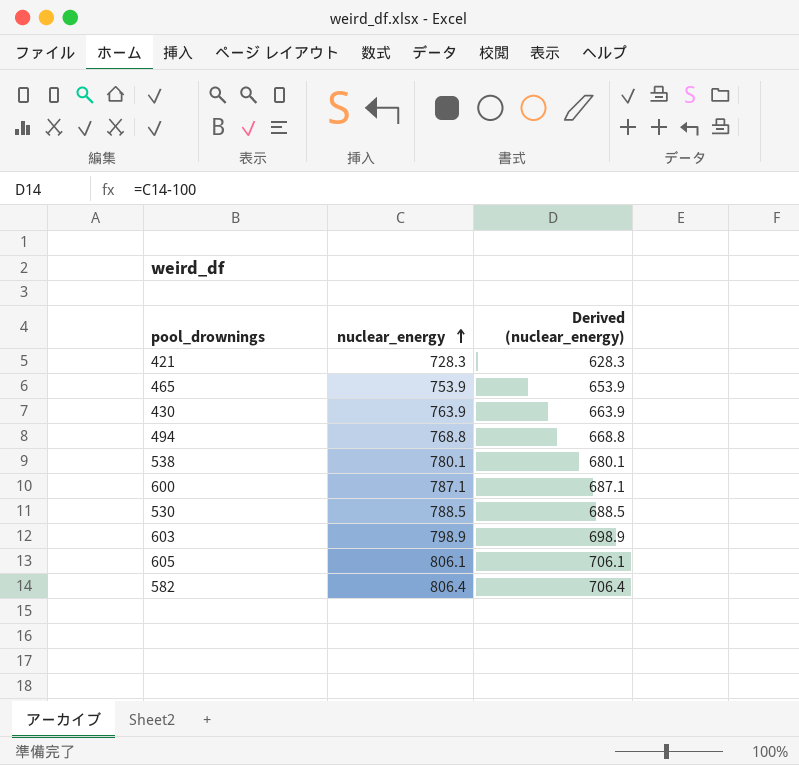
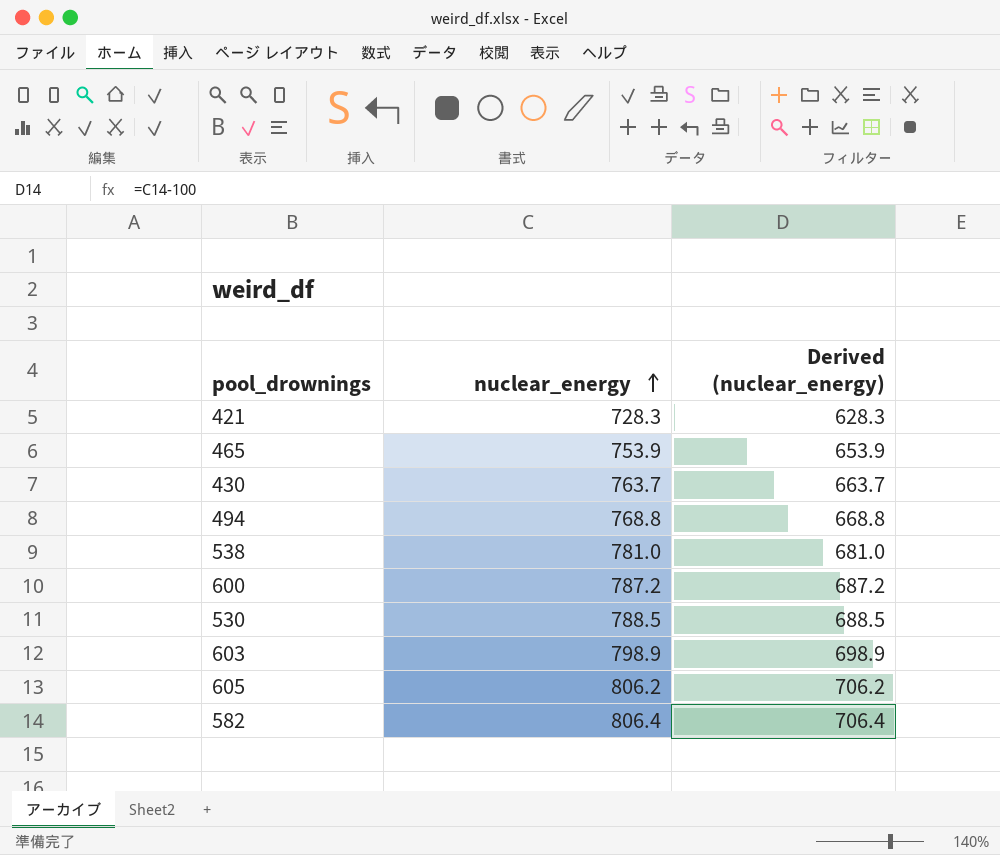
430 | nuclear_energy: 763.9 -> 763.7
430 | Derived (nuclear_energy): 663.9 -> 663.7
538 | nuclear_energy: 780.1 -> 781.0
538 | Derived (nuclear_energy): 680.1 -> 681.0
600 | nuclear_energy: 787.1 -> 787.2
600 | Derived (nuclear_energy): 687.1 -> 687.2
605 | nuclear_energy: 806.1 -> 806.2
605 | Derived (nuclear_energy): 706.1 -> 706.2

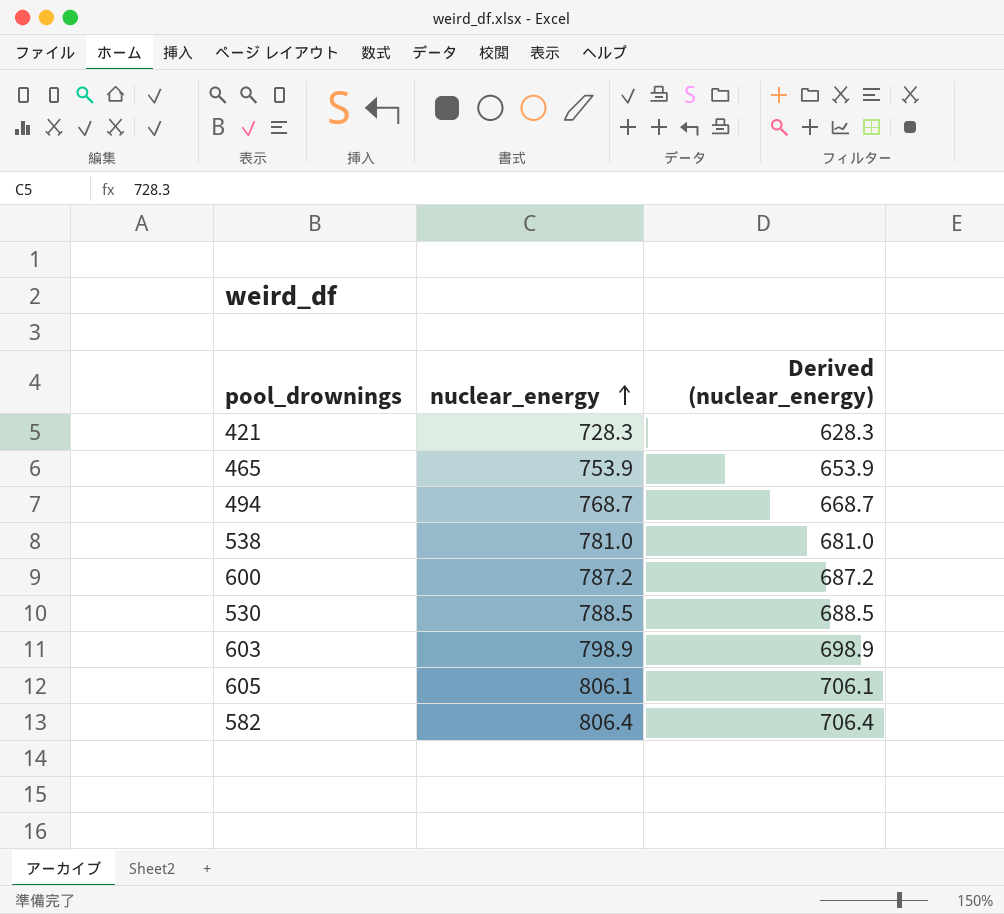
row 430: 763.7 | 663.7 -> none
494 | nuclear_energy: 768.8 -> 768.7
494 | Derived (nuclear_energy): 668.8 -> 668.7
605 | nuclear_energy: 806.2 -> 806.1
605 | Derived (nuclear_energy): 706.2 -> 706.1

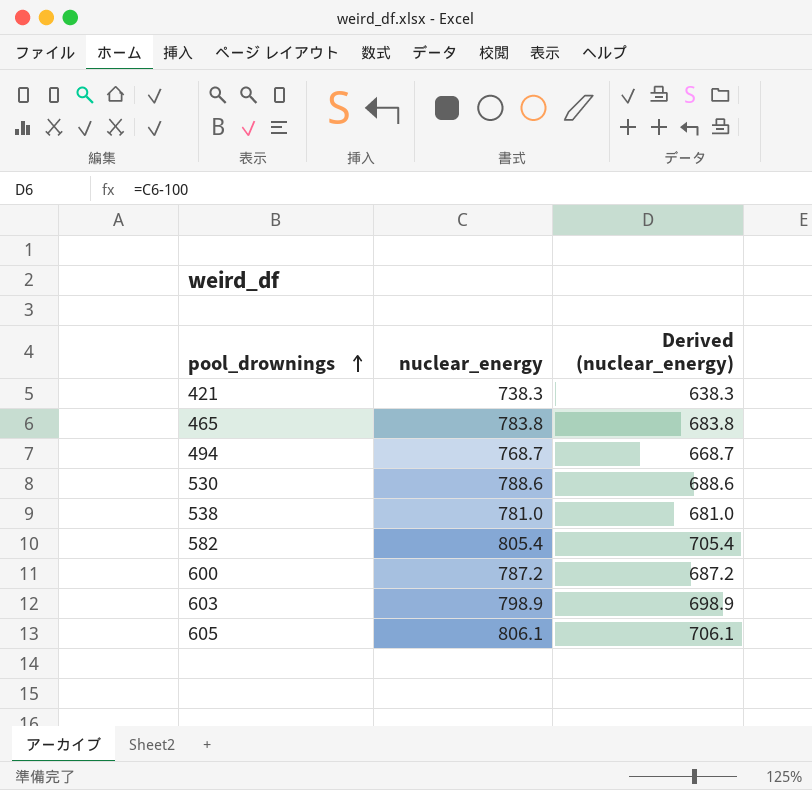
row order: nuclear_energy ascending -> pool_drownings ascending
421 | nuclear_energy: 728.3 -> 738.3
421 | Derived (nuclear_energy): 628.3 -> 638.3
465 | nuclear_energy: 753.9 -> 783.8
465 | Derived (nuclear_energy): 653.9 -> 683.8
530 | nuclear_energy: 788.5 -> 788.6
530 | Derived (nuclear_energy): 688.5 -> 688.6
582 | nuclear_energy: 806.4 -> 805.4
582 | Derived (nuclear_energy): 706.4 -> 705.4

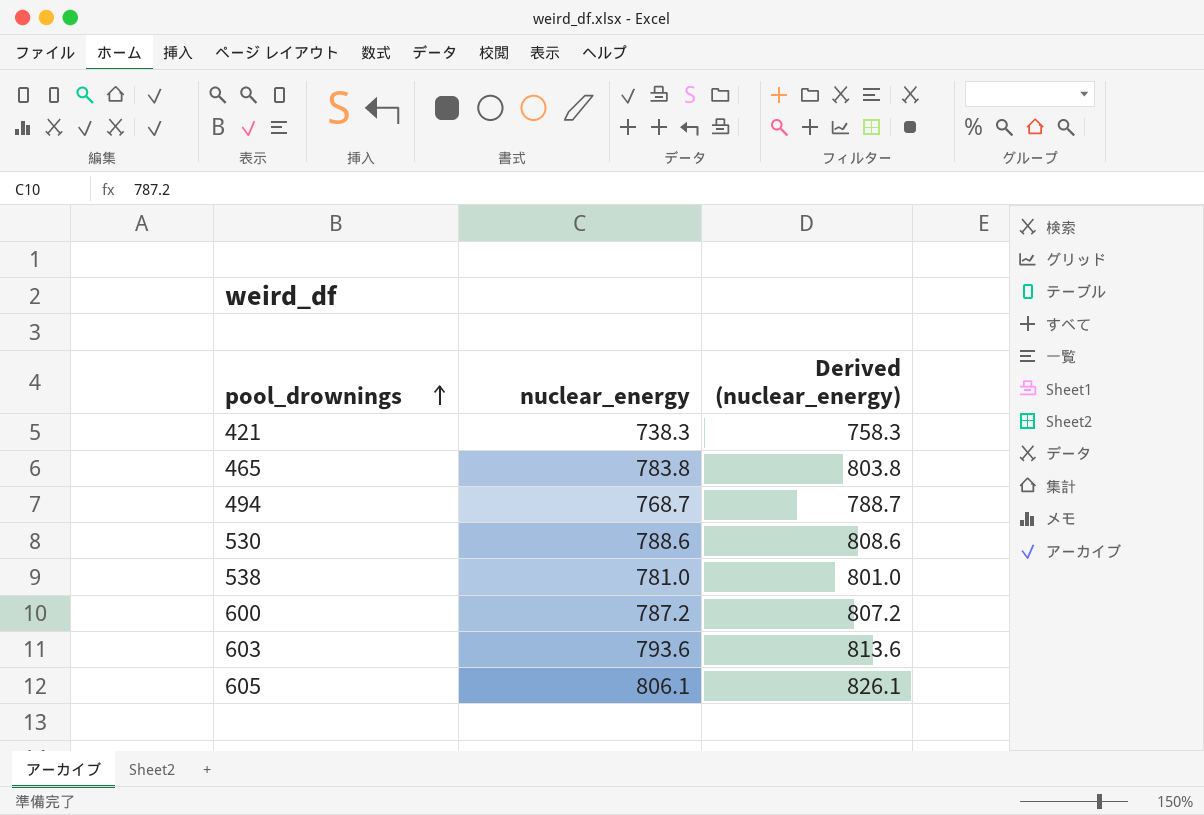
column Derived (nuclear_energy) | formula: [nuclear_energy] - 100 -> [nuclear_energy] + 20
row 582: 805.4 | 705.4 -> none
603 | nuclear_energy: 798.9 -> 793.6

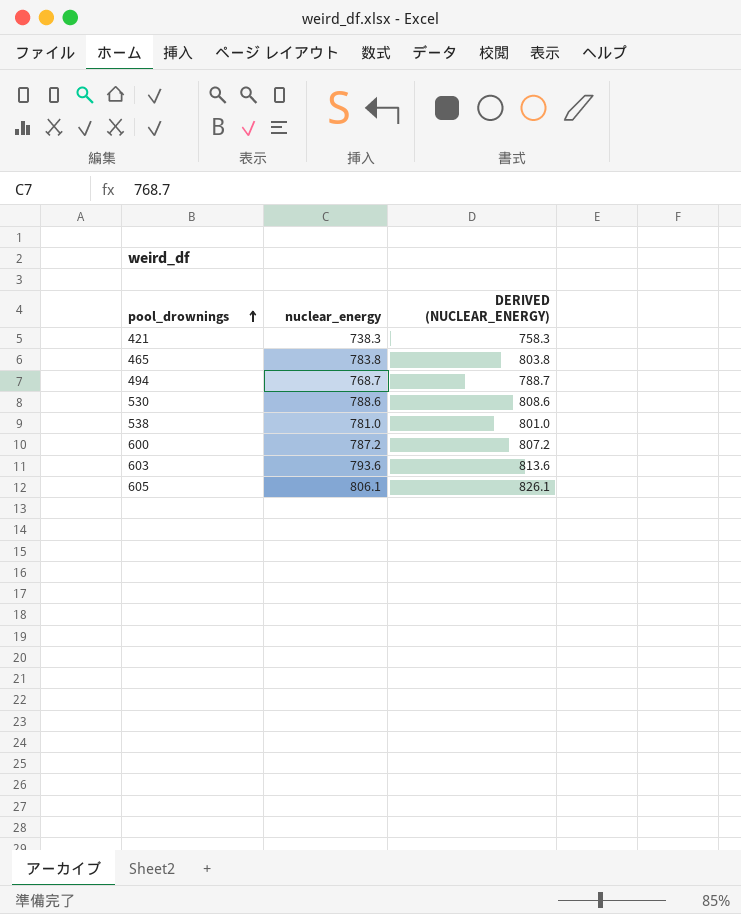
column name: Derived (nuclear_energy) -> DERIVED (NUCLEAR_ENERGY)

